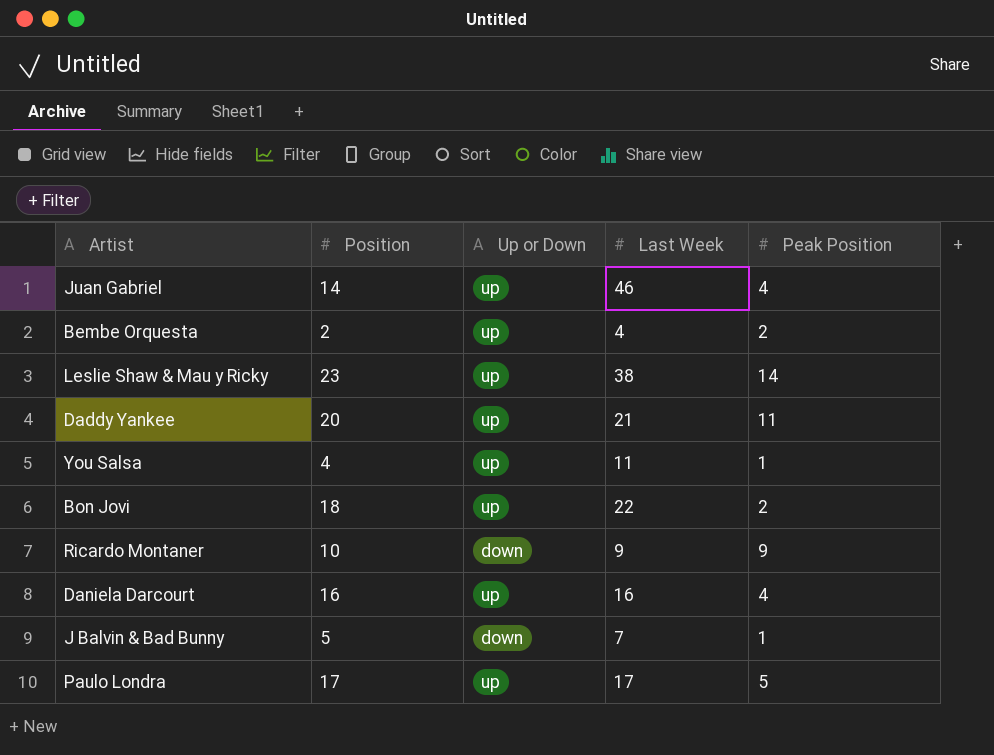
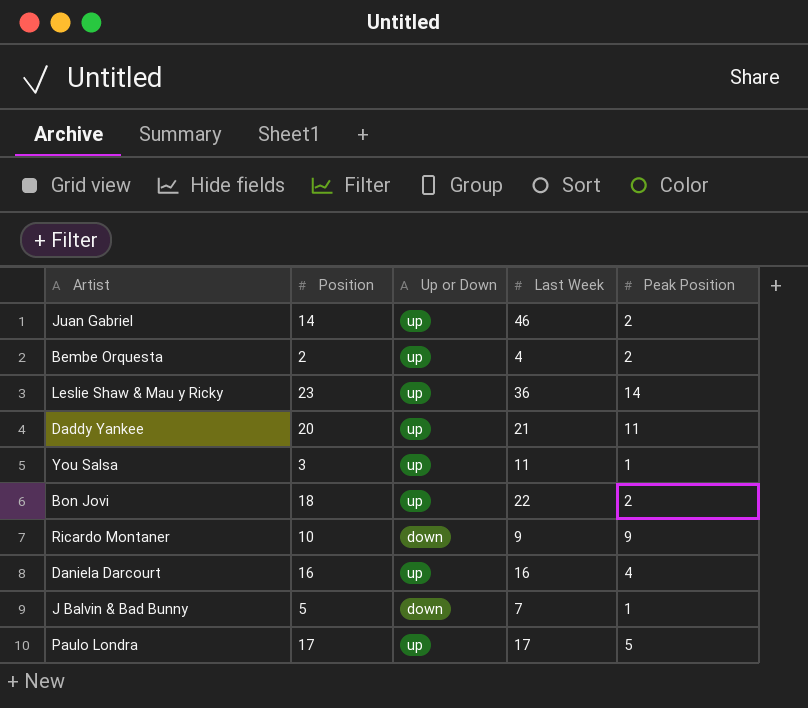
Juan Gabriel | Peak Position: 4 -> 2
Leslie Shaw & Mau y Ricky | Last Week: 38 -> 36
You Salsa | Position: 4 -> 3

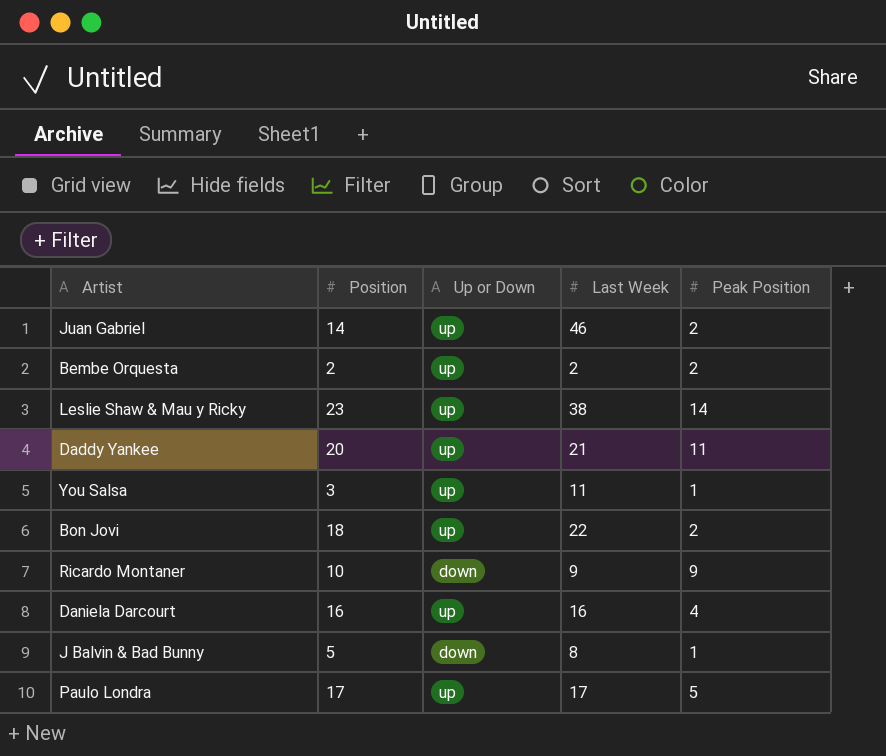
Bembe Orquesta | Last Week: 4 -> 2
Leslie Shaw & Mau y Ricky | Last Week: 36 -> 38
J Balvin & Bad Bunny | Last Week: 7 -> 8

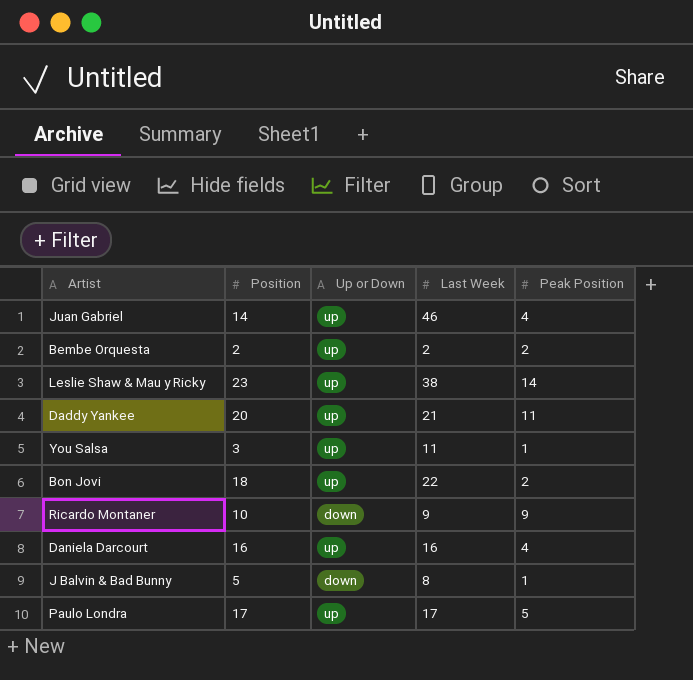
Juan Gabriel | Peak Position: 2 -> 4

